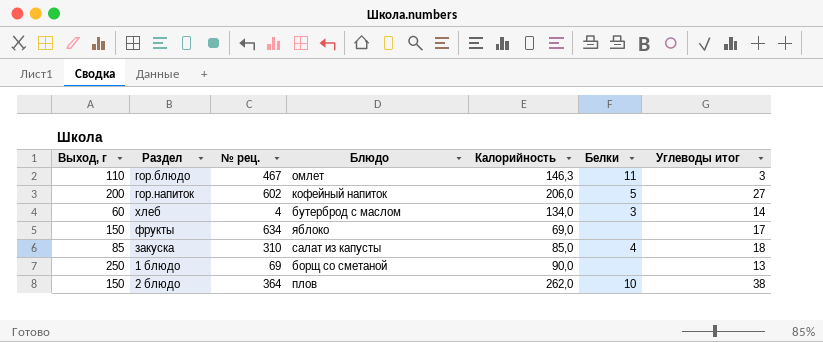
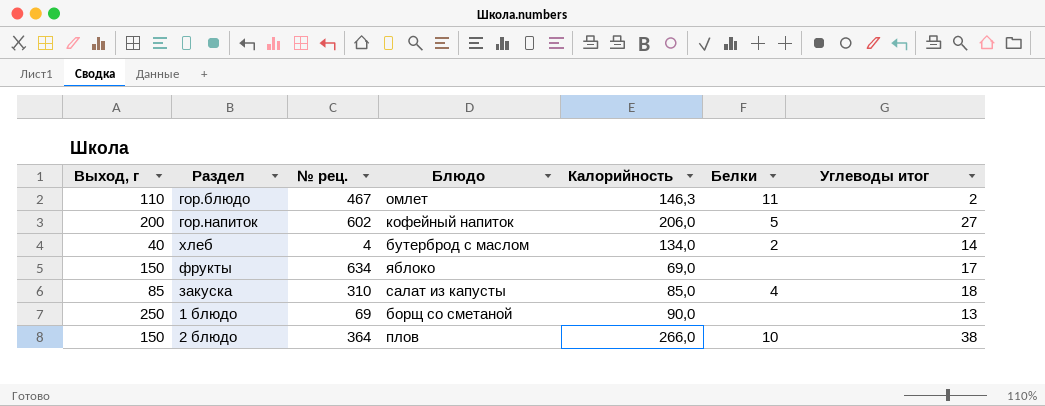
гор.блюдо | Углеводы итог: 3 -> 2
хлеб | Выход, г: 60 -> 40
хлеб | Белки: 3 -> 2
2 блюдо | Калорийность: 262,0 -> 266,0

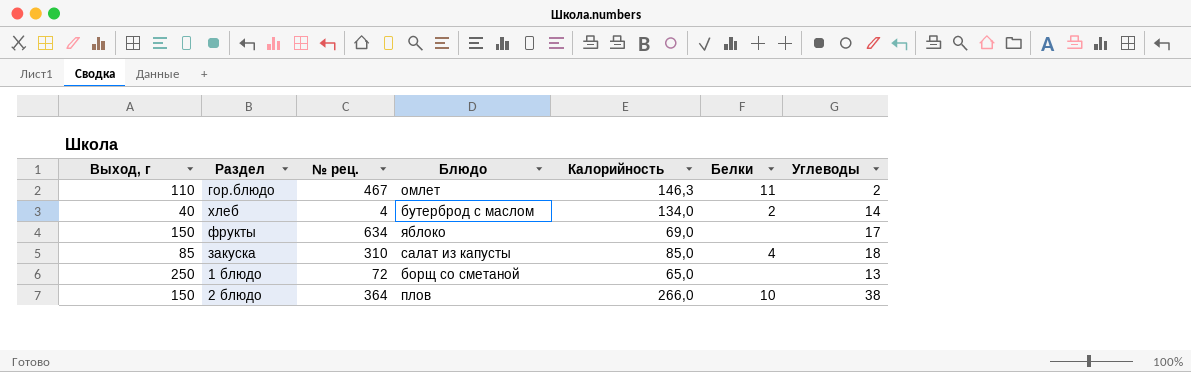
column name: Углеводы итог -> Углеводы
row гор.напиток: 200 | 602 | кофейный напиток | 206,0 | 5 | 27 -> none
1 блюдо | № рец.: 69 -> 72
1 блюдо | Калорийность: 90,0 -> 65,0

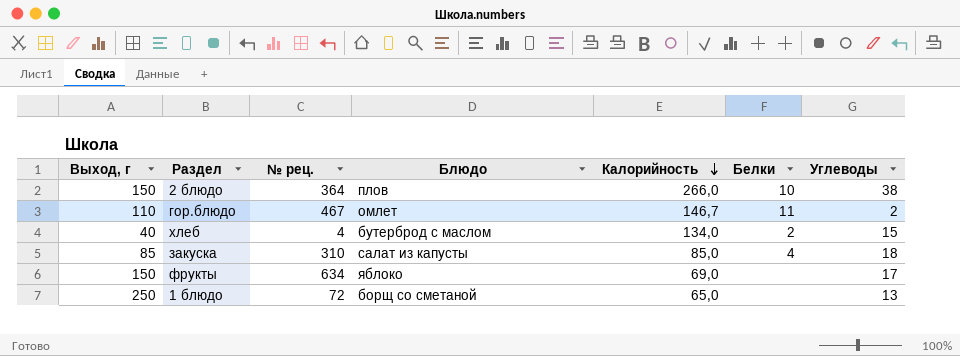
row order: none -> Калорийность descending
гор.блюдо | Калорийность: 146,3 -> 146,7
хлеб | Углеводы: 14 -> 15

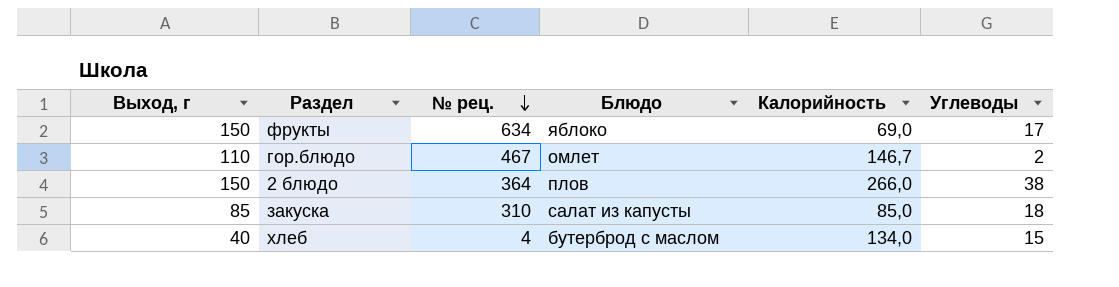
row order: Калорийность descending -> № рец. descending
column Белки | position: 6 -> none
row 1 блюдо: 250 | 72 | борщ со сметаной | 65,0 | none | 13 -> none

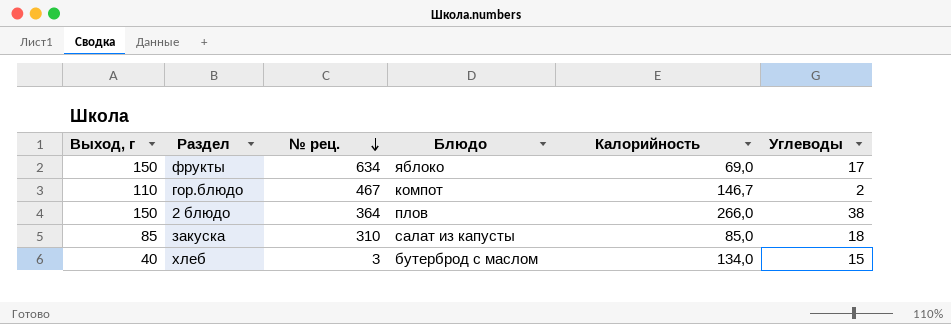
гор.блюдо | Блюдо: омлет -> компот
хлеб | № рец.: 4 -> 3

